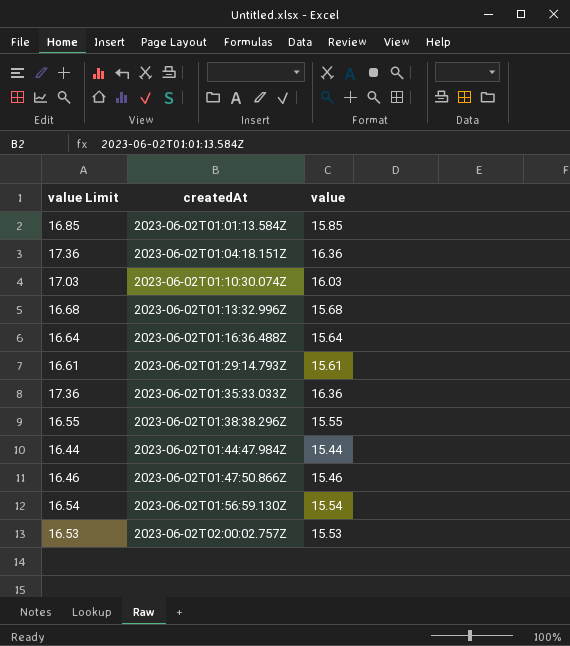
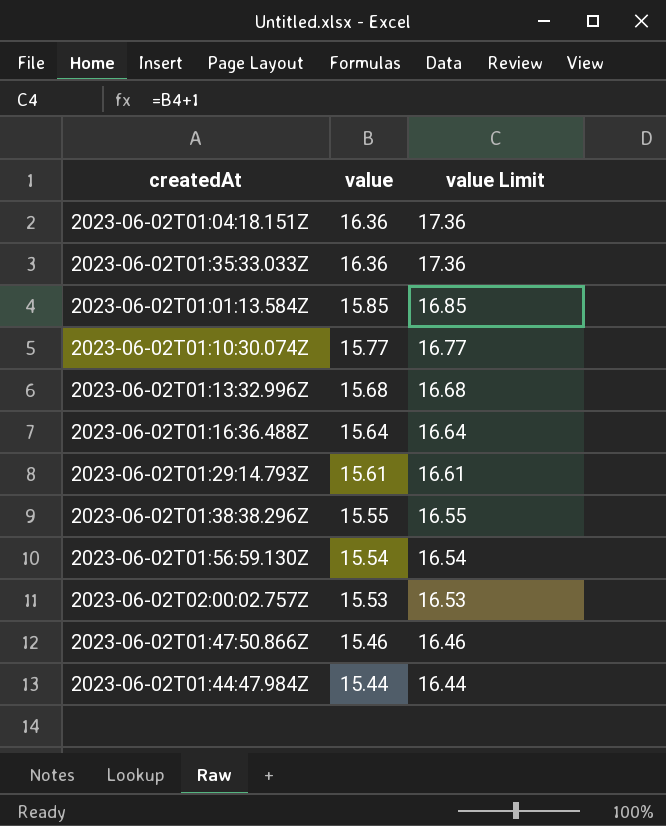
row order: createdAt ascending -> value descending
column value Limit | position: 1 -> 3
2023-06-02T01:10:30.074Z | value: 16.03 -> 15.77
2023-06-02T01:10:30.074Z | value Limit: 17.03 -> 16.77

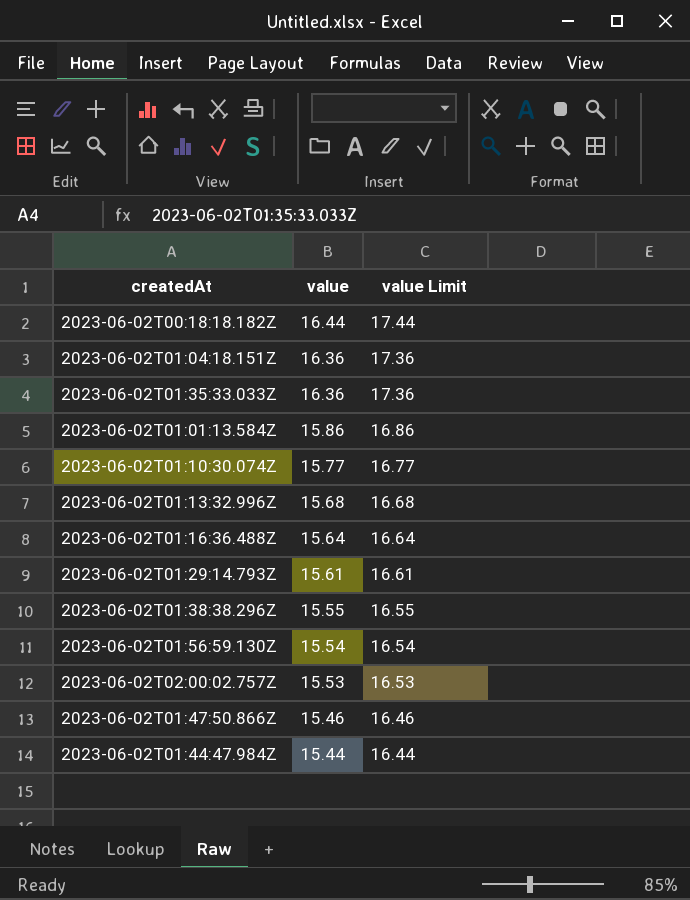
row 2023-06-02T00:18:18.182Z: none -> 16.44 | 17.44
2023-06-02T01:01:13.584Z | value: 15.85 -> 15.86
2023-06-02T01:01:13.584Z | value Limit: 16.85 -> 16.86

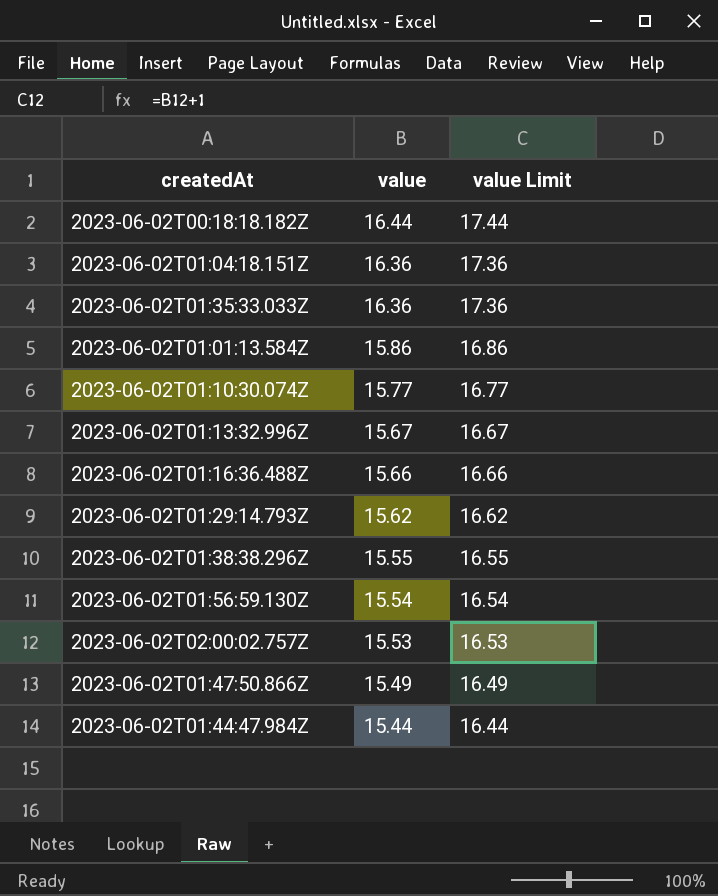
2023-06-02T01:13:32.996Z | value: 15.68 -> 15.67
2023-06-02T01:13:32.996Z | value Limit: 16.68 -> 16.67
2023-06-02T01:16:36.488Z | value: 15.64 -> 15.66
2023-06-02T01:16:36.488Z | value Limit: 16.64 -> 16.66
2023-06-02T01:29:14.793Z | value: 15.61 -> 15.62
2023-06-02T01:29:14.793Z | value Limit: 16.61 -> 16.62
2023-06-02T01:47:50.866Z | value: 15.46 -> 15.49
2023-06-02T01:47:50.866Z | value Limit: 16.46 -> 16.49

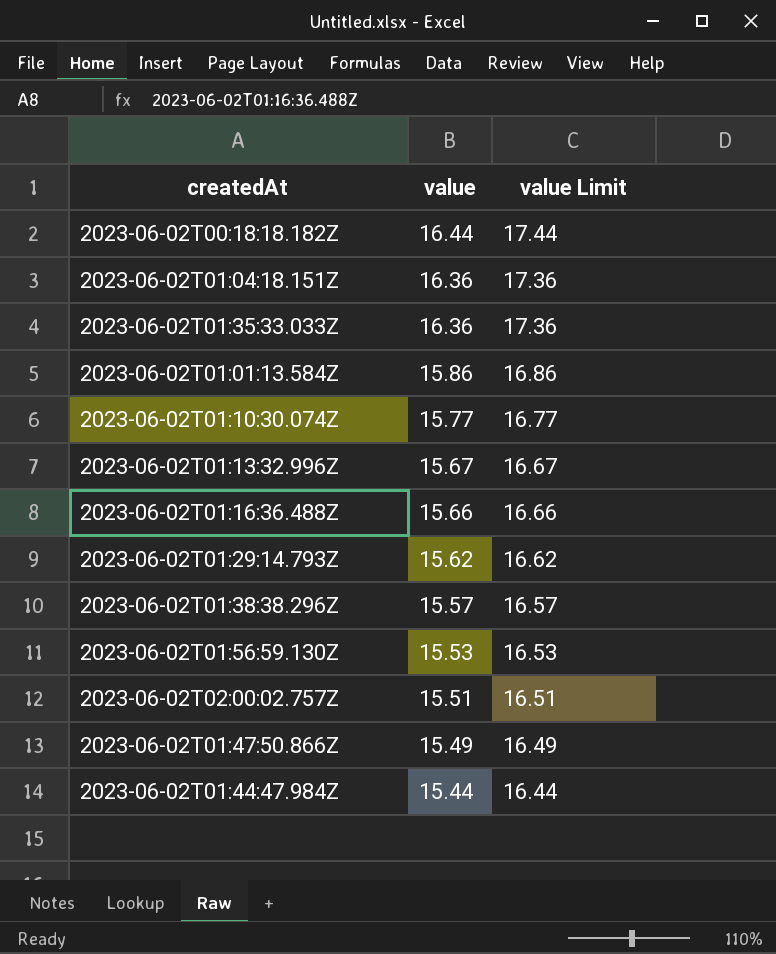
2023-06-02T01:38:38.296Z | value: 15.55 -> 15.57
2023-06-02T01:38:38.296Z | value Limit: 16.55 -> 16.57
2023-06-02T01:56:59.130Z | value: 15.54 -> 15.53
2023-06-02T01:56:59.130Z | value Limit: 16.54 -> 16.53
2023-06-02T02:00:02.757Z | value: 15.53 -> 15.51
2023-06-02T02:00:02.757Z | value Limit: 16.53 -> 16.51

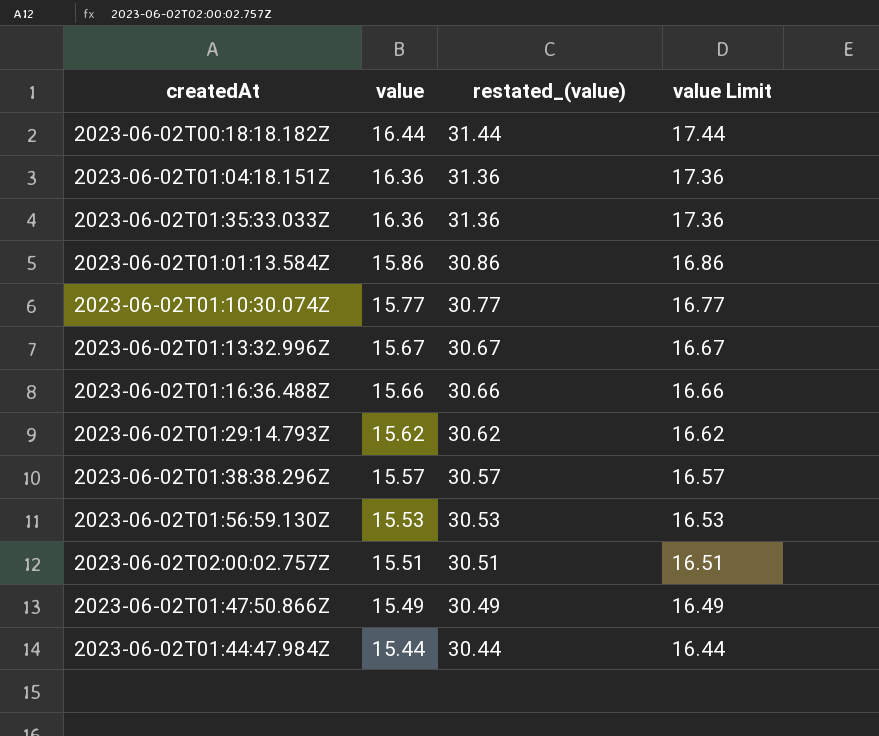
column restated_(value) | formula: none -> [value] + 15

